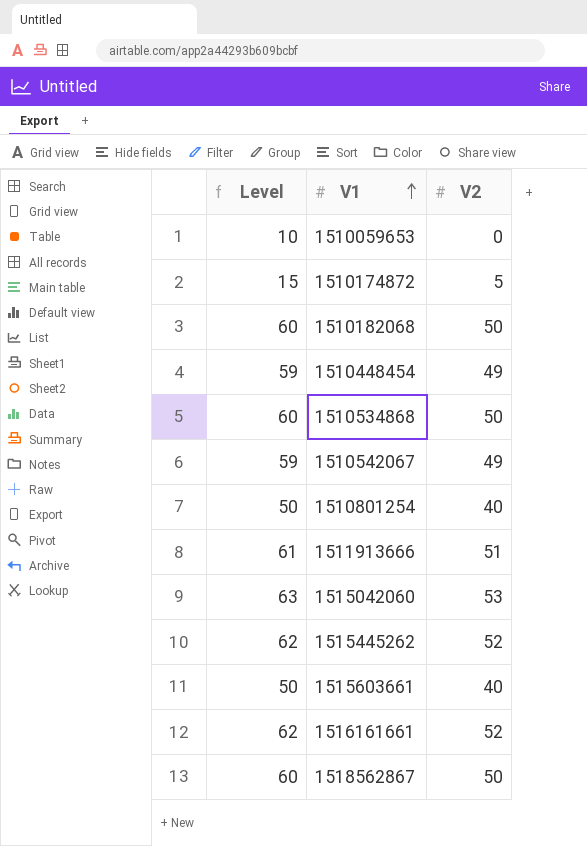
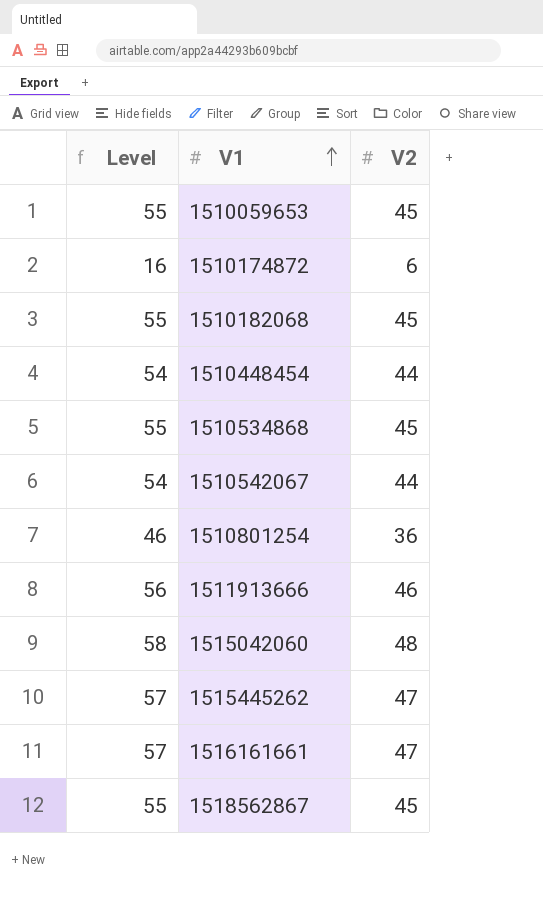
row 1515603661: 50 | 40 -> none
1510059653 | Level: 10 -> 55
1510059653 | V2: 0 -> 45
1510174872 | Level: 15 -> 16
1510174872 | V2: 5 -> 6
1510182068 | Level: 60 -> 55
1510182068 | V2: 50 -> 45
1510448454 | Level: 59 -> 54
1510448454 | V2: 49 -> 44
1510534868 | Level: 60 -> 55
1510534868 | V2: 50 -> 45
1510542067 | Level: 59 -> 54
1510542067 | V2: 49 -> 44
1510801254 | Level: 50 -> 46
1510801254 | V2: 40 -> 36
1511913666 | Level: 61 -> 56
1511913666 | V2: 51 -> 46
1515042060 | Level: 63 -> 58
1515042060 | V2: 53 -> 48
1515445262 | Level: 62 -> 57
1515445262 | V2: 52 -> 47
1516161661 | Level: 62 -> 57
1516161661 | V2: 52 -> 47
1518562867 | Level: 60 -> 55
1518562867 | V2: 50 -> 45

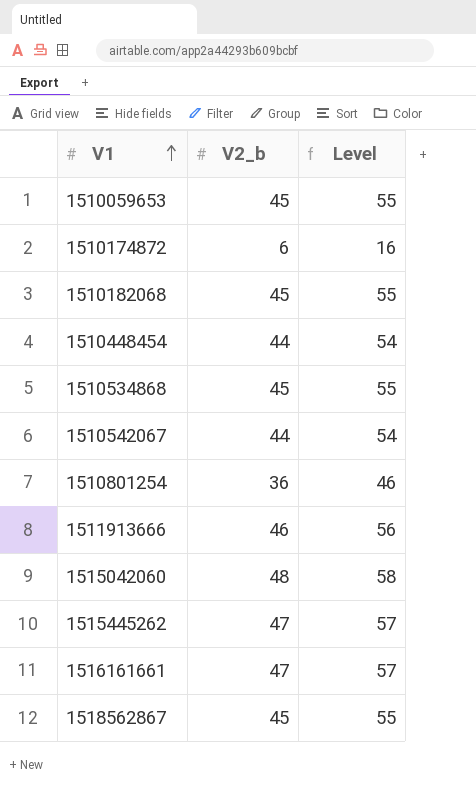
column name: V2 -> V2_b
column Level | position: 1 -> 3

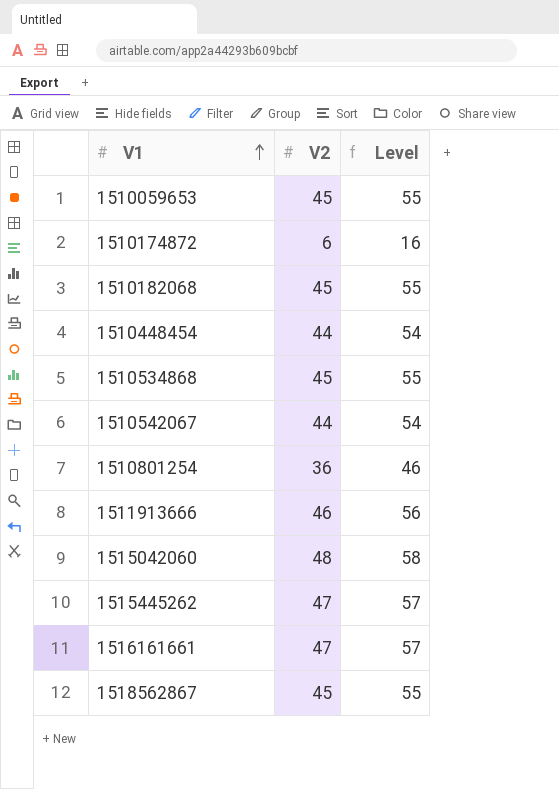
column name: V2_b -> V2

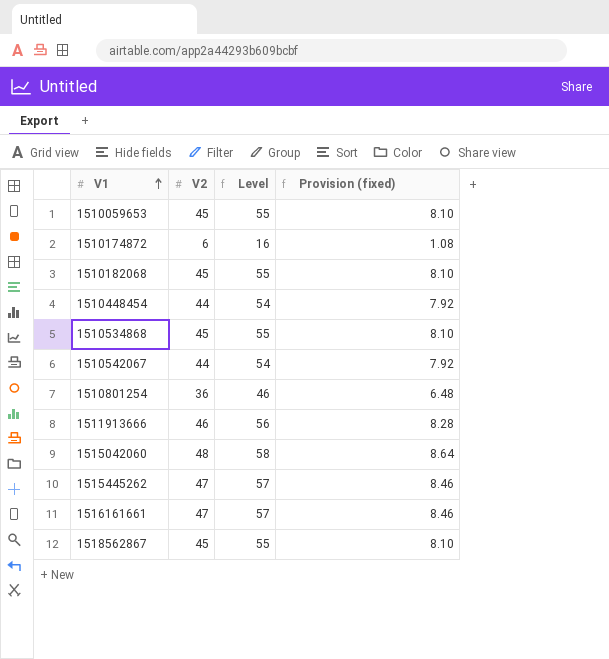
column Provision (fixed) | formula: none -> [V2] * 0.18

